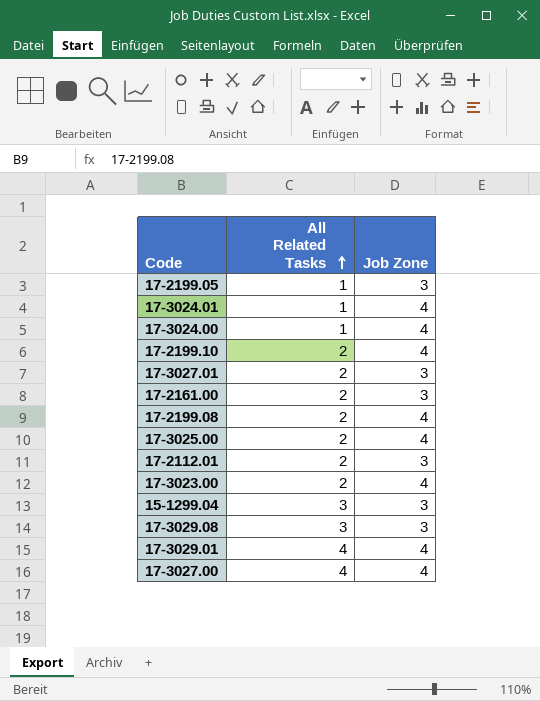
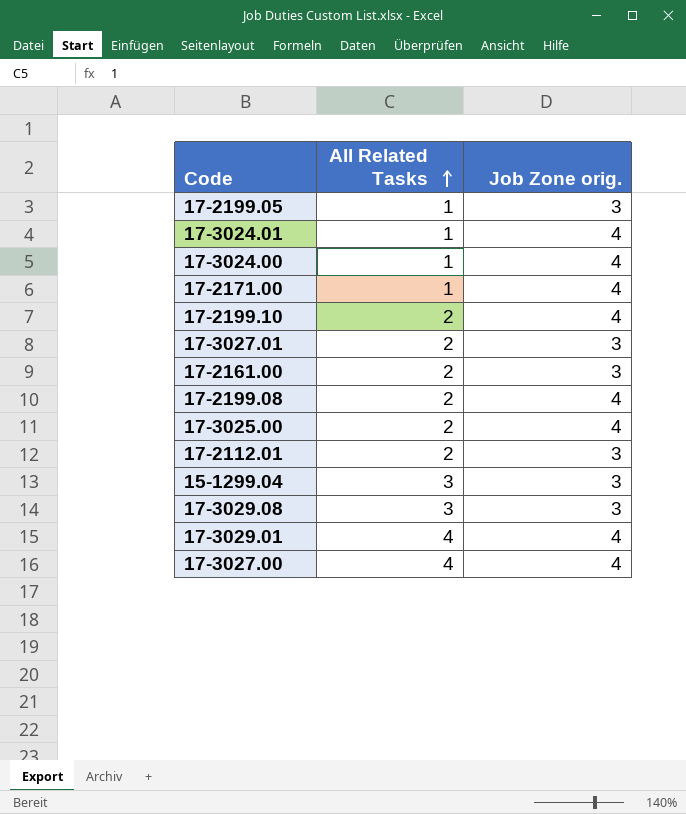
column name: Job Zone -> Job Zone orig.
row 17-3023.00: 2 | 4 -> none
row 17-2171.00: none -> 1 | 4

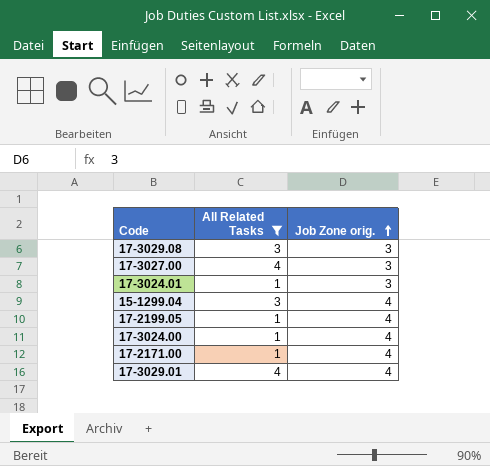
filter: none -> All Related Tasks != 2
row order: All Related Tasks ascending -> Job Zone orig. ascending
17-3027.00 | Job Zone orig.: 4 -> 3
17-3024.01 | Job Zone orig.: 4 -> 3
15-1299.04 | Job Zone orig.: 3 -> 4
17-2199.05 | Job Zone orig.: 3 -> 4

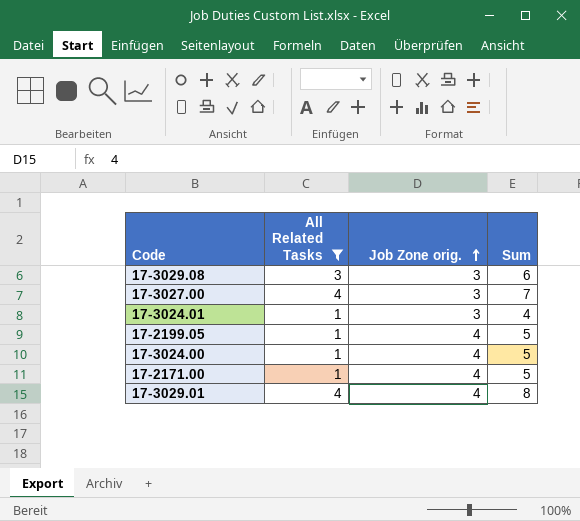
column Sum | formula: none -> [All Related Tasks] + [Job Zone orig.]
row 15-1299.04: 3 | 4 -> none

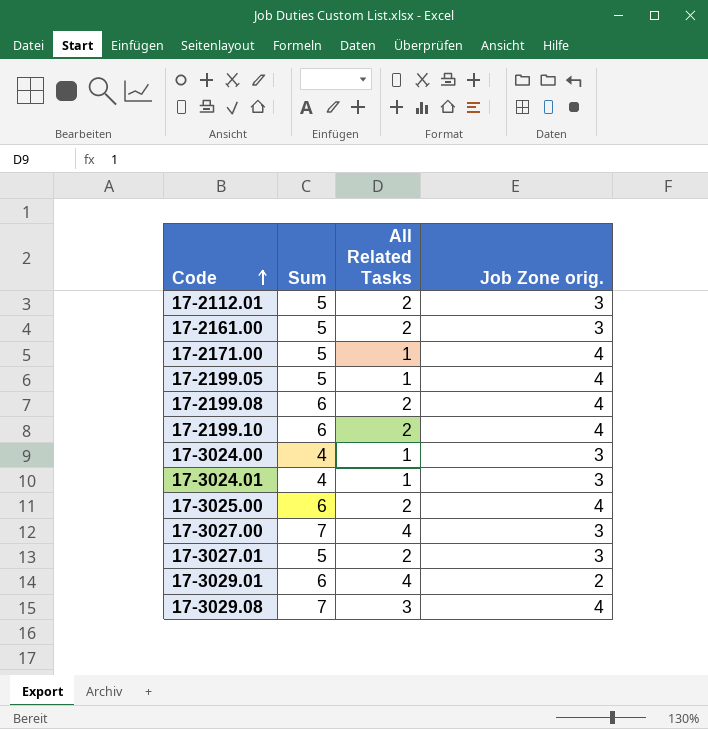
filter: All Related Tasks != 2 -> none
row order: Job Zone orig. ascending -> Code ascending
column Sum | position: 4 -> 2
17-3024.00 | Sum: 5 -> 4
17-3024.00 | Job Zone orig.: 4 -> 3
17-3029.01 | Sum: 8 -> 6
17-3029.01 | Job Zone orig.: 4 -> 2
17-3029.08 | Sum: 6 -> 7
17-3029.08 | Job Zone orig.: 3 -> 4

